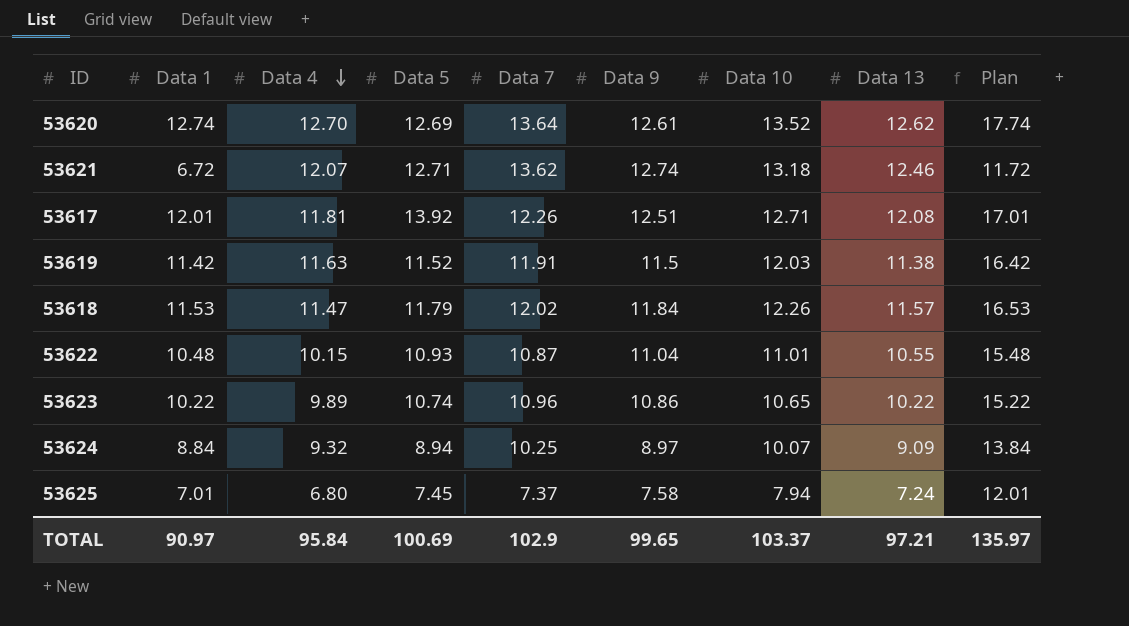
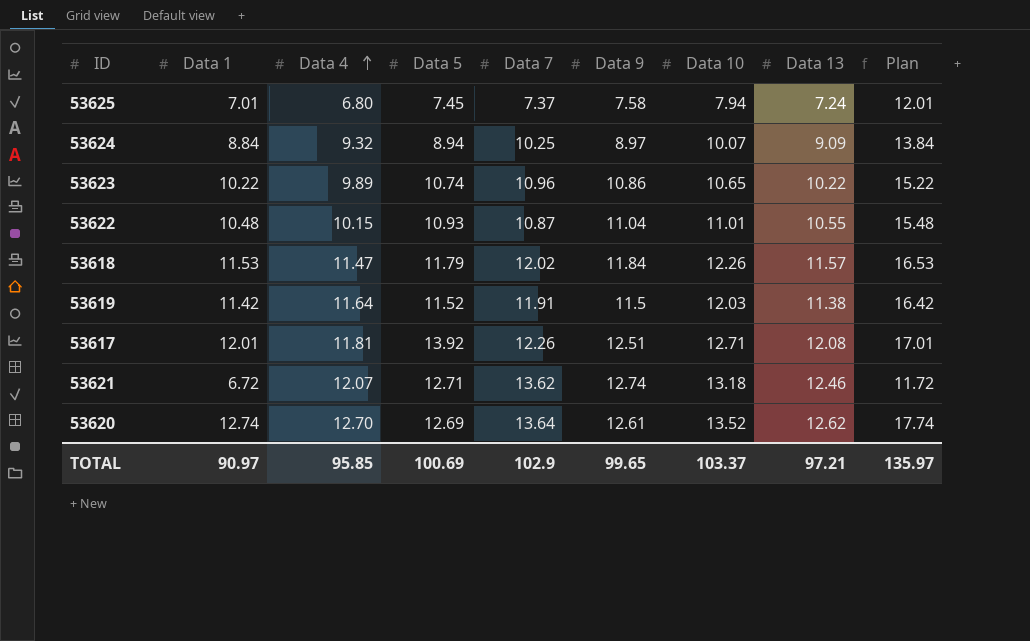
row order: Data 4 descending -> Data 4 ascending
53619 | Data 4: 11.63 -> 11.64
TOTAL | Data 4: 95.84 -> 95.85

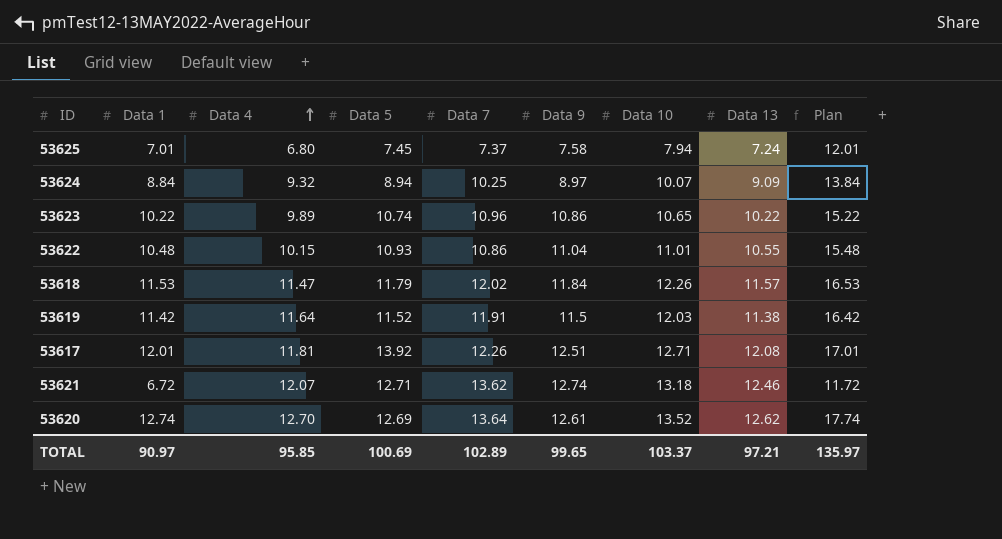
53622 | Data 7: 10.87 -> 10.86
TOTAL | Data 7: 102.9 -> 102.89

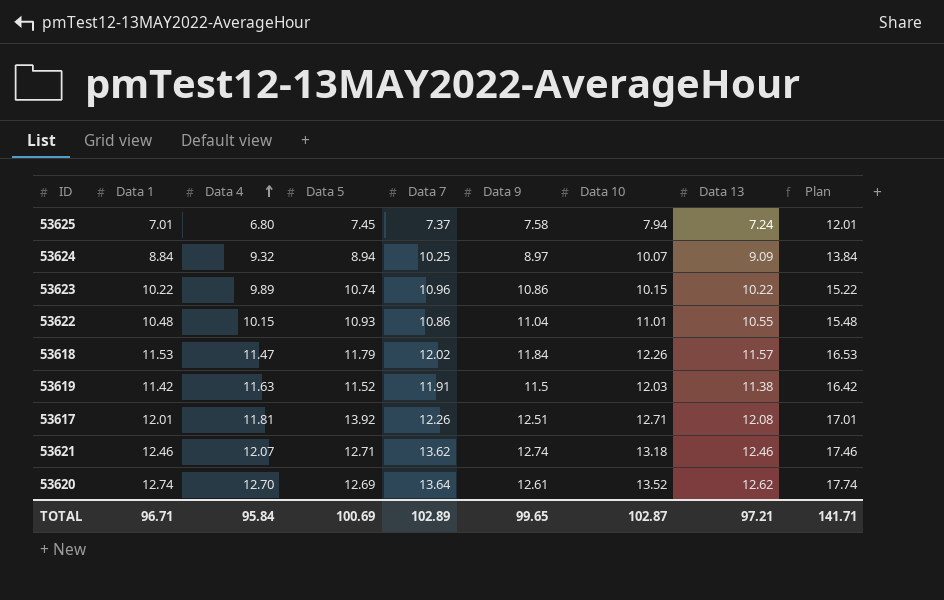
53623 | Data 10: 10.65 -> 10.15
53619 | Data 4: 11.64 -> 11.63
53621 | Data 1: 6.72 -> 12.46
53621 | Plan: 11.72 -> 17.46
TOTAL | Data 1: 90.97 -> 96.71
TOTAL | Data 4: 95.85 -> 95.84
TOTAL | Data 10: 103.37 -> 102.87
TOTAL | Plan: 135.97 -> 141.71

